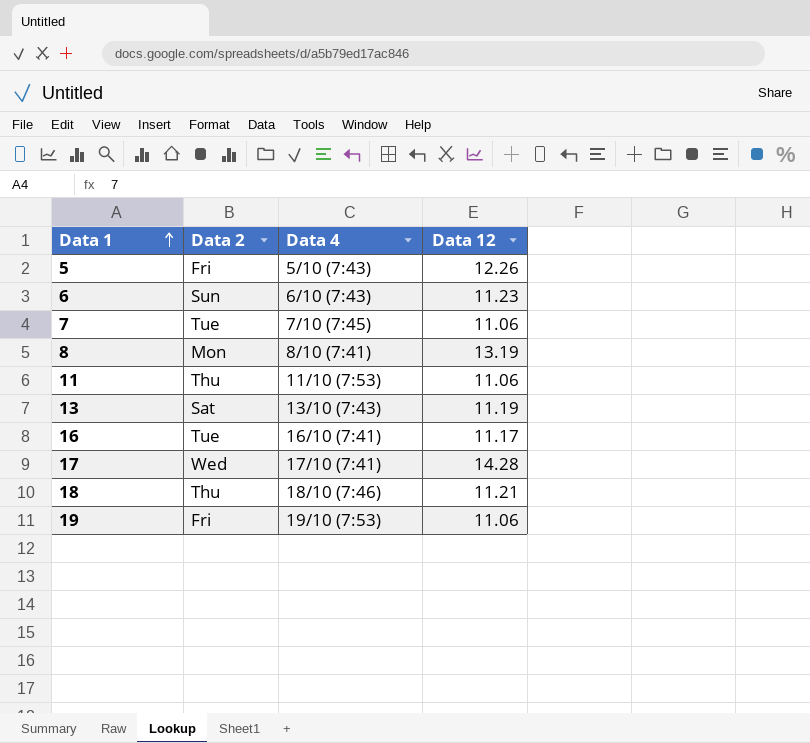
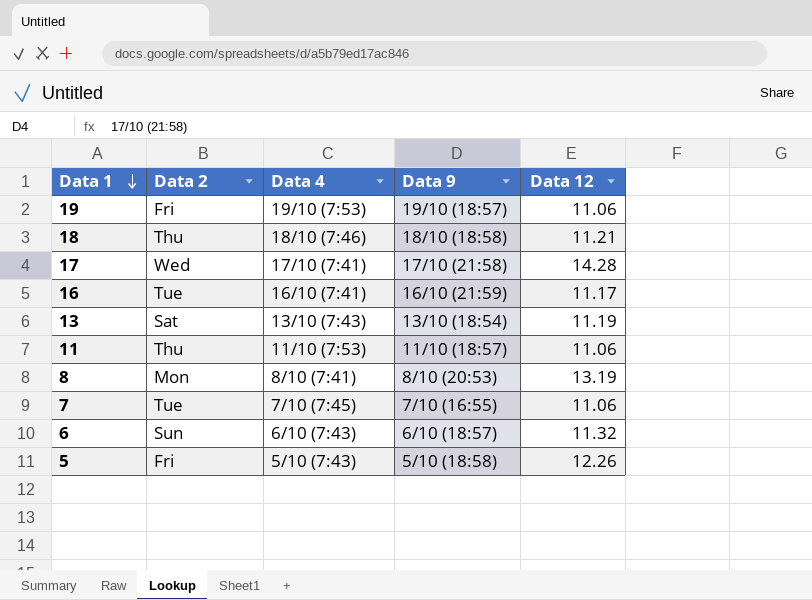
row order: Data 1 ascending -> Data 1 descending
column Data 9 | position: none -> 4
6 | Data 12: 11.23 -> 11.32

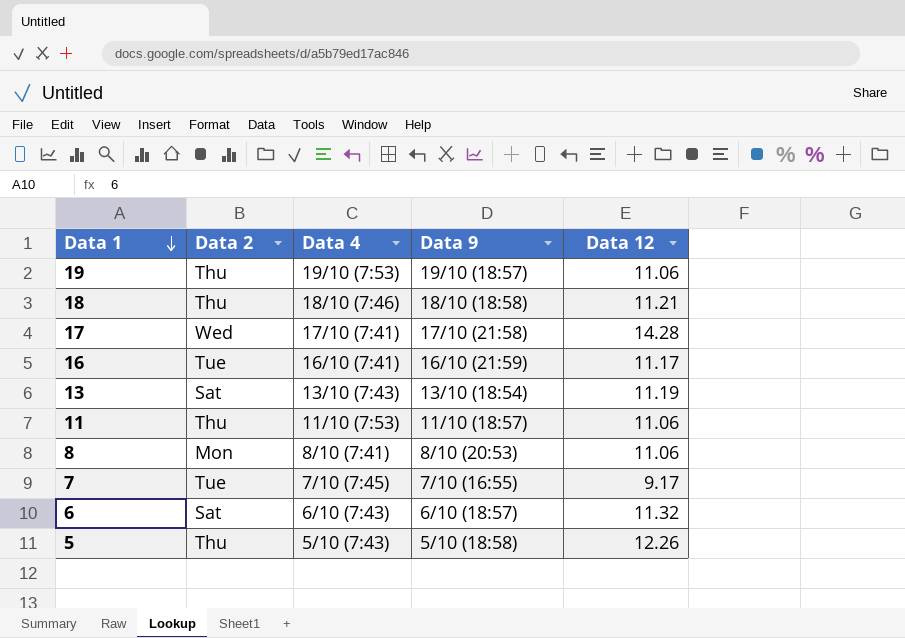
19 | Data 2: Fri -> Thu
8 | Data 12: 13.19 -> 11.06
7 | Data 12: 11.06 -> 9.17
6 | Data 2: Sun -> Sat
5 | Data 2: Fri -> Thu

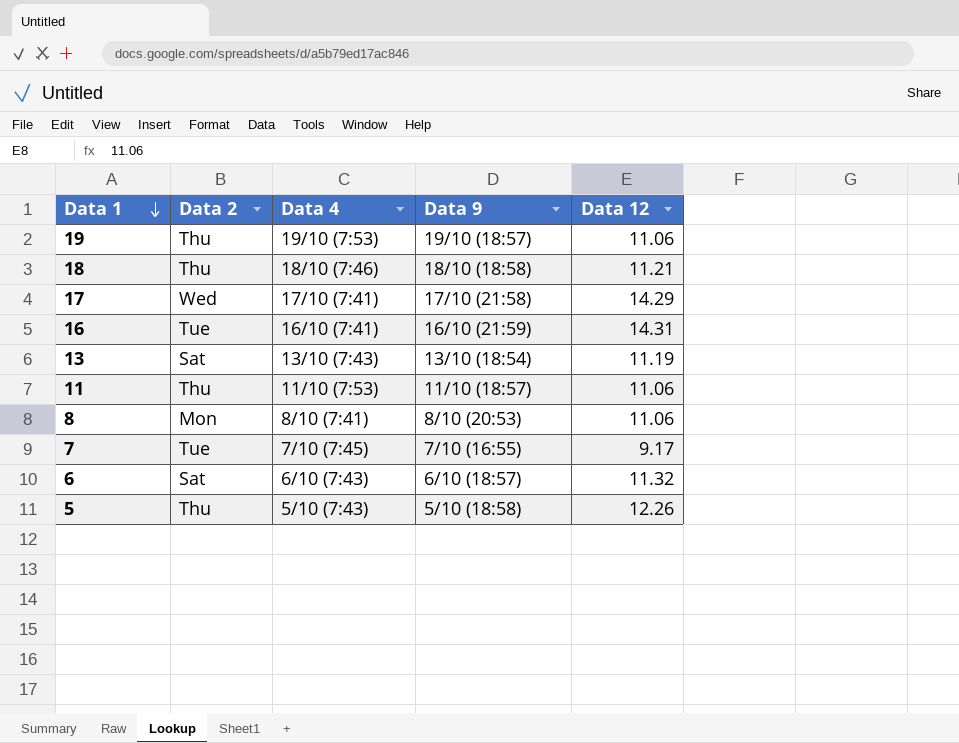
17 | Data 12: 14.28 -> 14.29
16 | Data 12: 11.17 -> 14.31

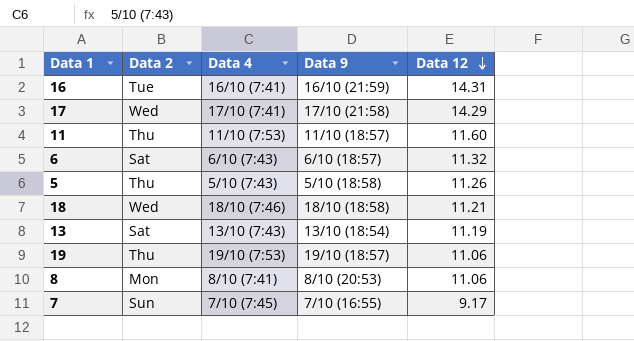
row order: Data 1 descending -> Data 12 descending
11 | Data 12: 11.06 -> 11.60
5 | Data 12: 12.26 -> 11.26
18 | Data 2: Thu -> Wed
7 | Data 2: Tue -> Sun

